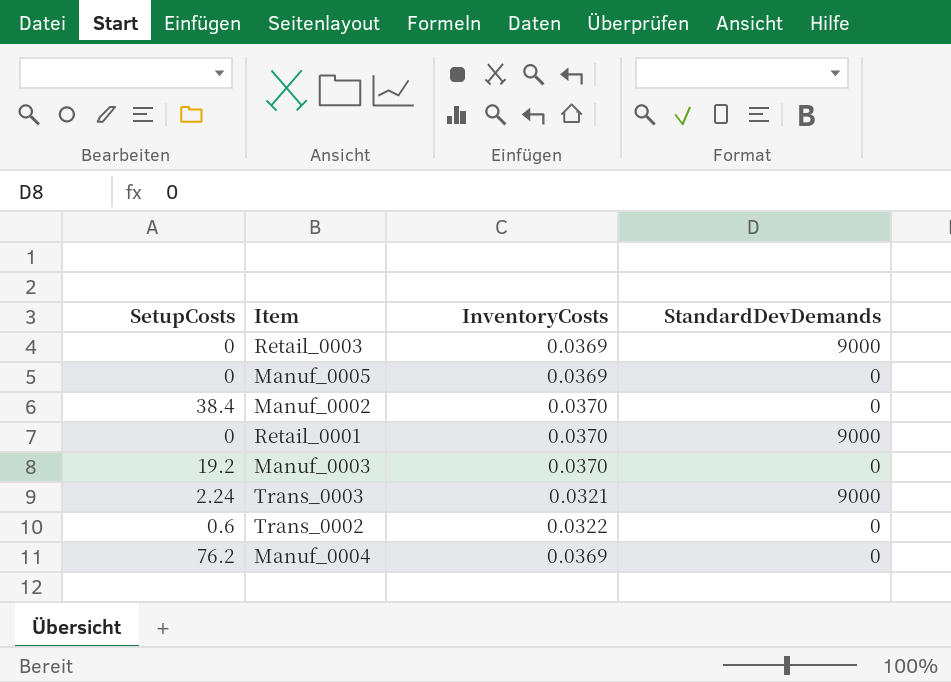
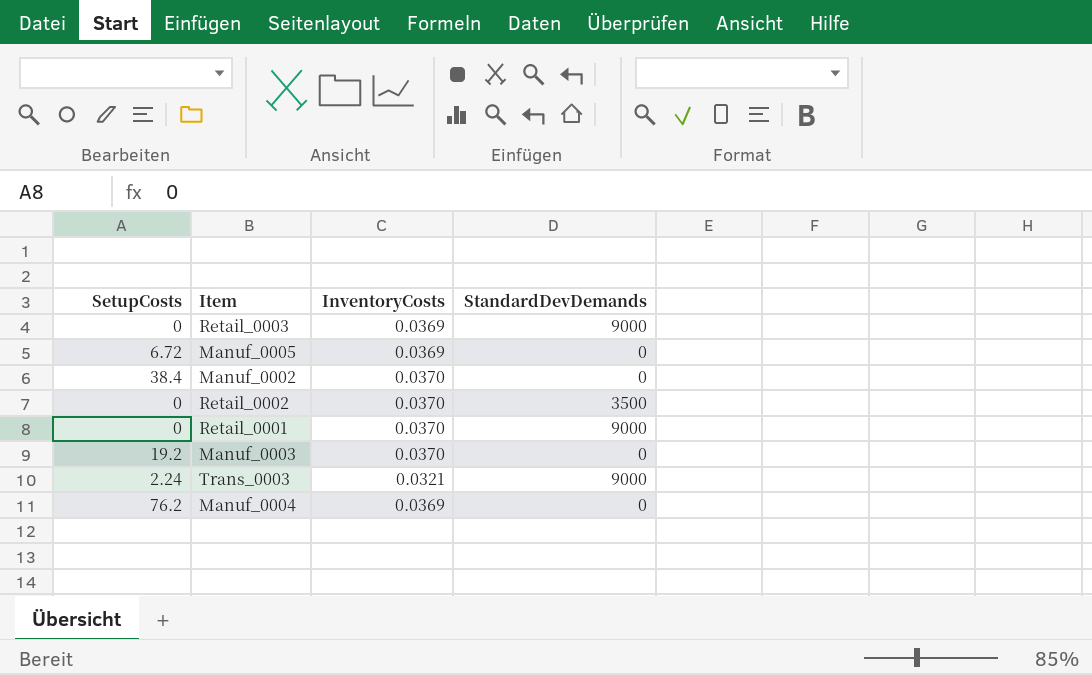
row Trans_0002: 0.6 | 0.0322 | 0 -> none
Manuf_0005 | SetupCosts: 0 -> 6.72
row Retail_0002: none -> 0 | 0.0370 | 3500

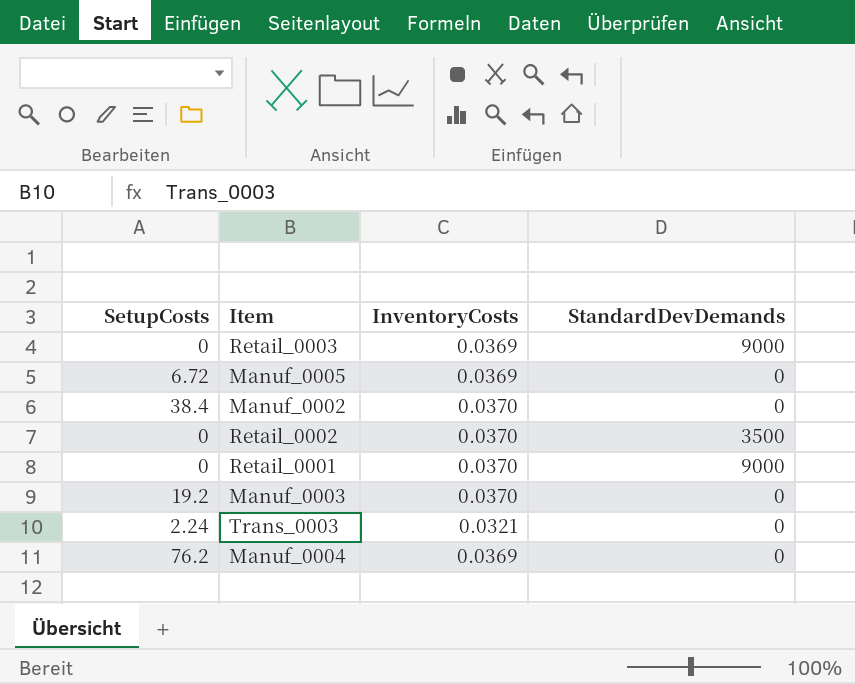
Trans_0003 | StandardDevDemands: 9000 -> 0

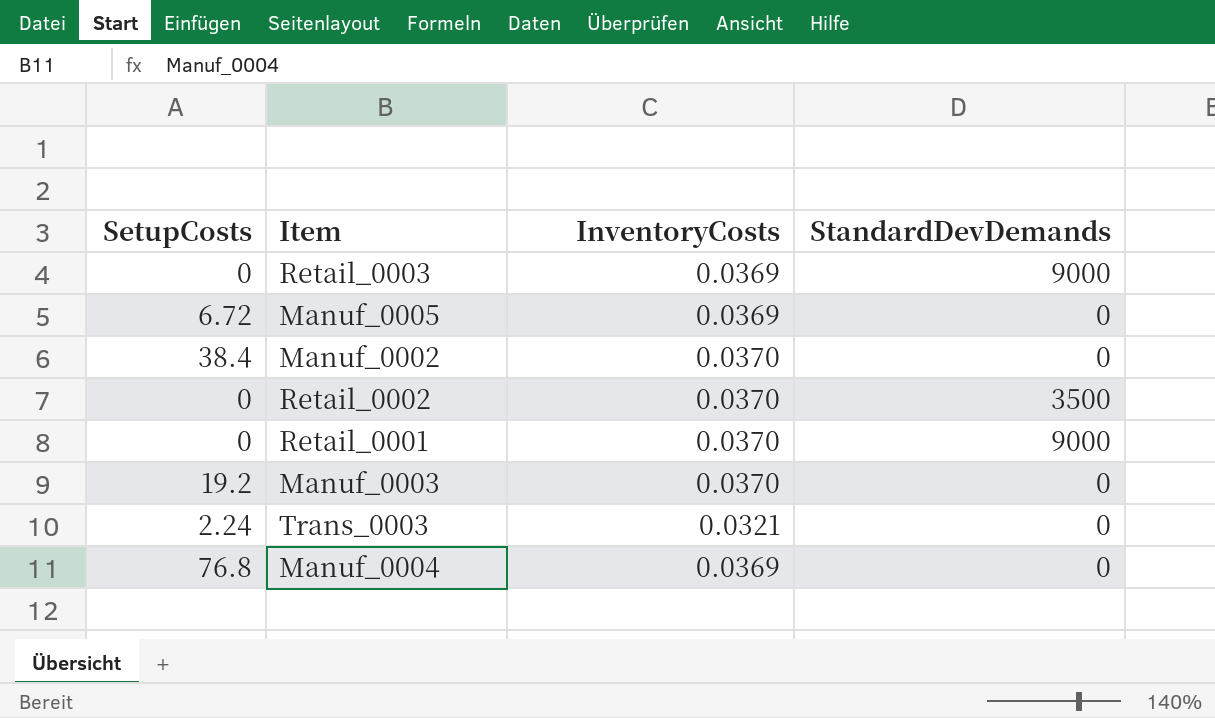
Manuf_0004 | SetupCosts: 76.2 -> 76.8

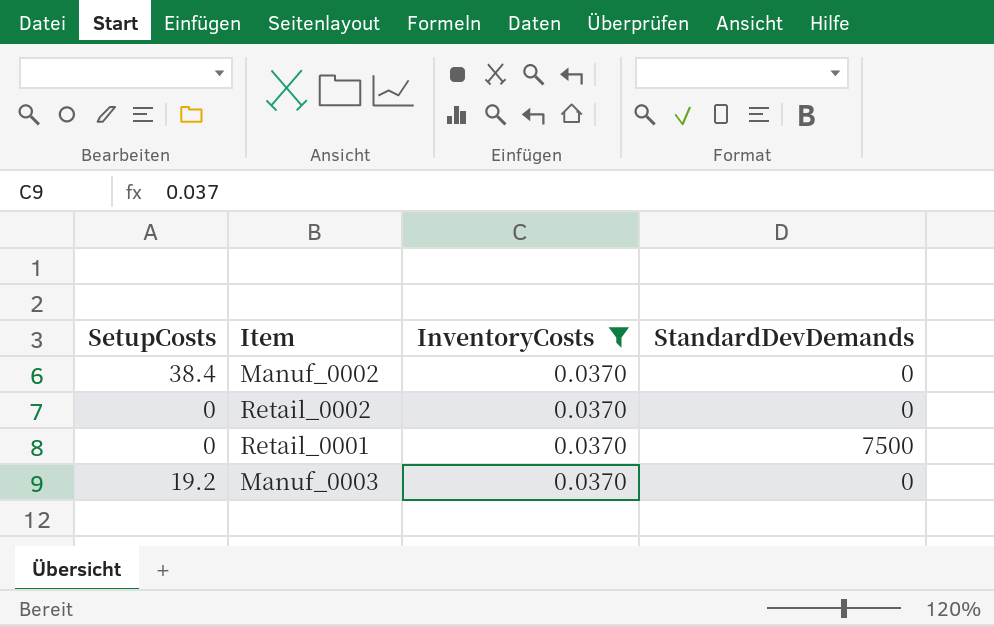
filter: none -> InventoryCosts = 0.0370
Retail_0002 | StandardDevDemands: 3500 -> 0
Retail_0001 | StandardDevDemands: 9000 -> 7500

